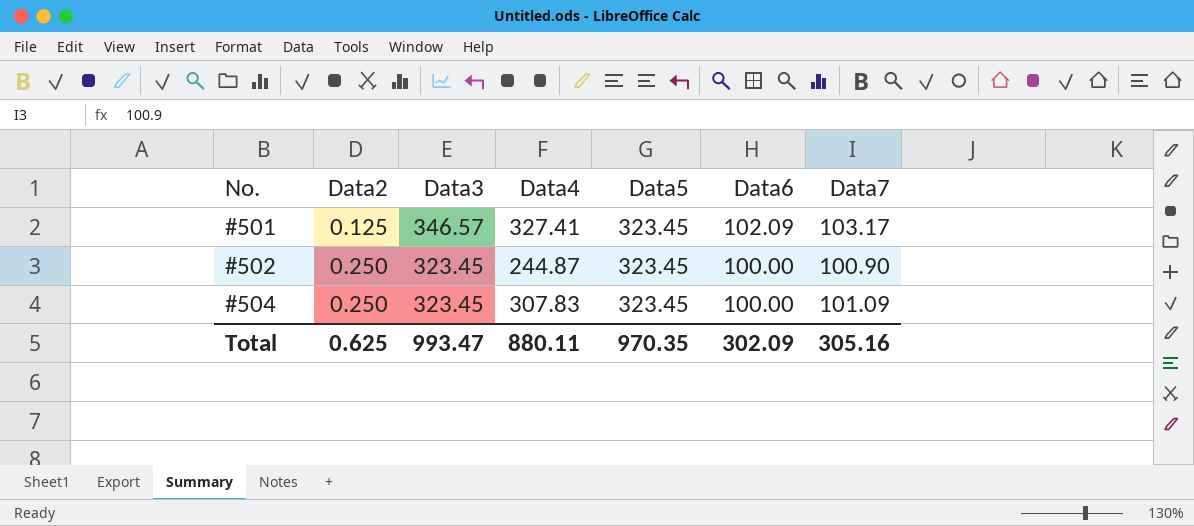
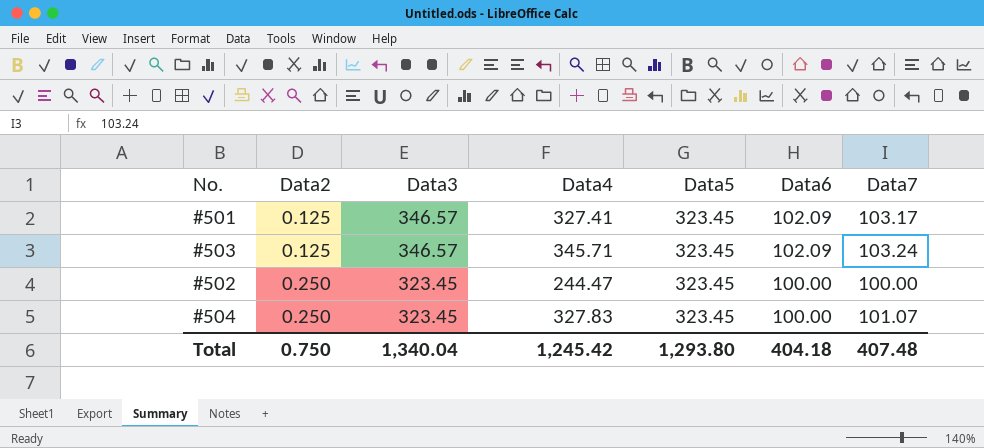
row #503: none -> 0.125 | 346.57 | 345.71 | 323.45 | 102.09 | 103.24
#502 | Data4: 244.87 -> 244.47
#502 | Data7: 100.90 -> 100.00
#504 | Data4: 307.83 -> 327.83
#504 | Data7: 101.09 -> 101.07
Total | Data2: 0.625 -> 0.750
Total | Data3: 993.47 -> 1,340.04
Total | Data4: 880.11 -> 1,245.42
Total | Data5: 970.35 -> 1,293.80
Total | Data6: 302.09 -> 404.18
Total | Data7: 305.16 -> 407.48

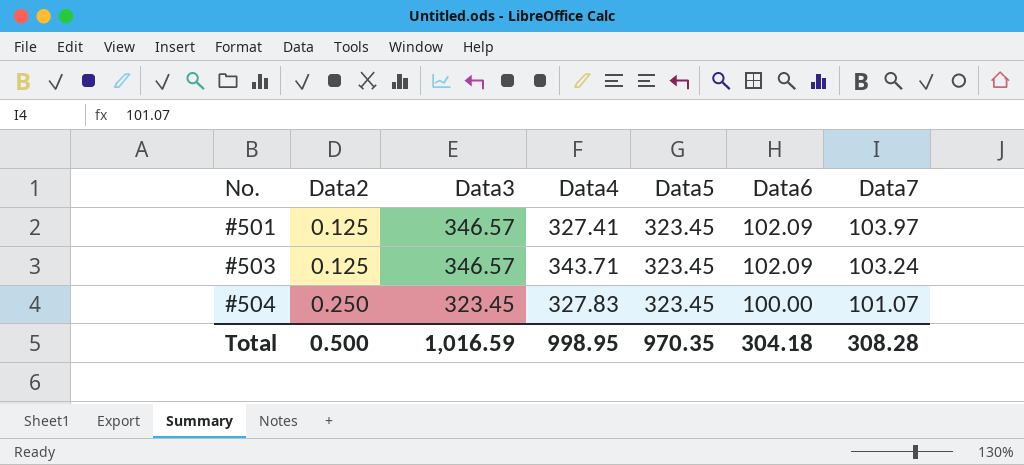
row #502: 0.250 | 323.45 | 244.47 | 323.45 | 100.00 | 100.00 -> none
#501 | Data7: 103.17 -> 103.97
#503 | Data4: 345.71 -> 343.71
Total | Data2: 0.750 -> 0.500
Total | Data3: 1,340.04 -> 1,016.59
Total | Data4: 1,245.42 -> 998.95
Total | Data5: 1,293.80 -> 970.35
Total | Data6: 404.18 -> 304.18
Total | Data7: 407.48 -> 308.28

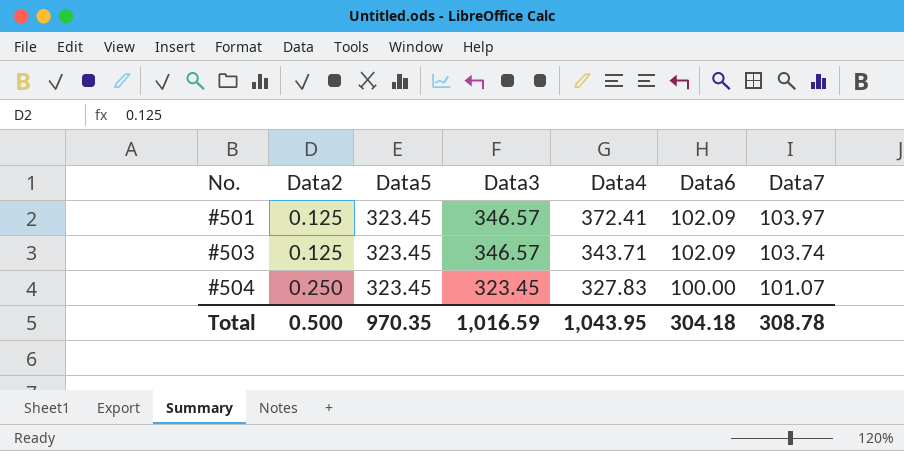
column Data5 | position: 5 -> 3
#501 | Data4: 327.41 -> 372.41
#503 | Data7: 103.24 -> 103.74
Total | Data4: 998.95 -> 1,043.95
Total | Data7: 308.28 -> 308.78

